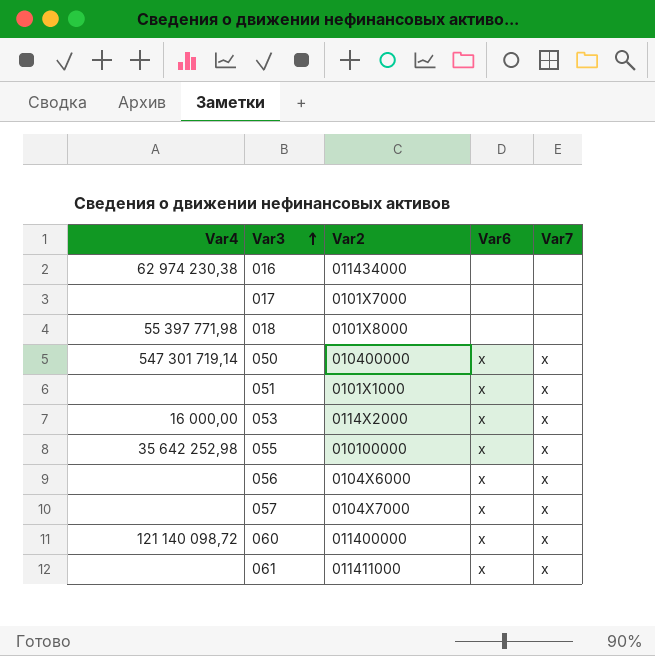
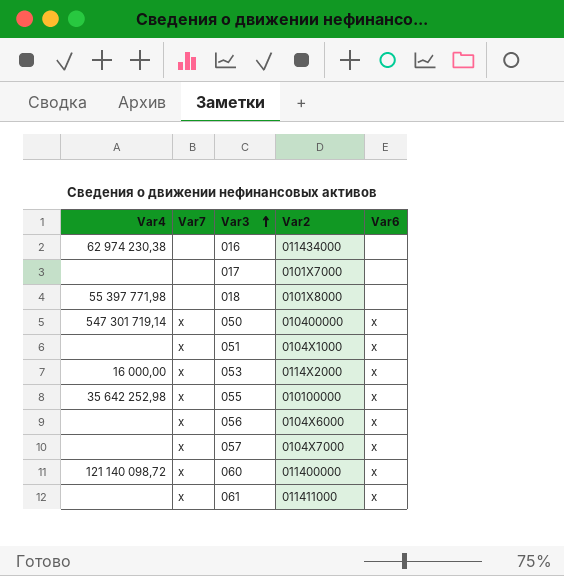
column Var7 | position: 5 -> 2
051 | Var2: 0101Х1000 -> 0104Х1000

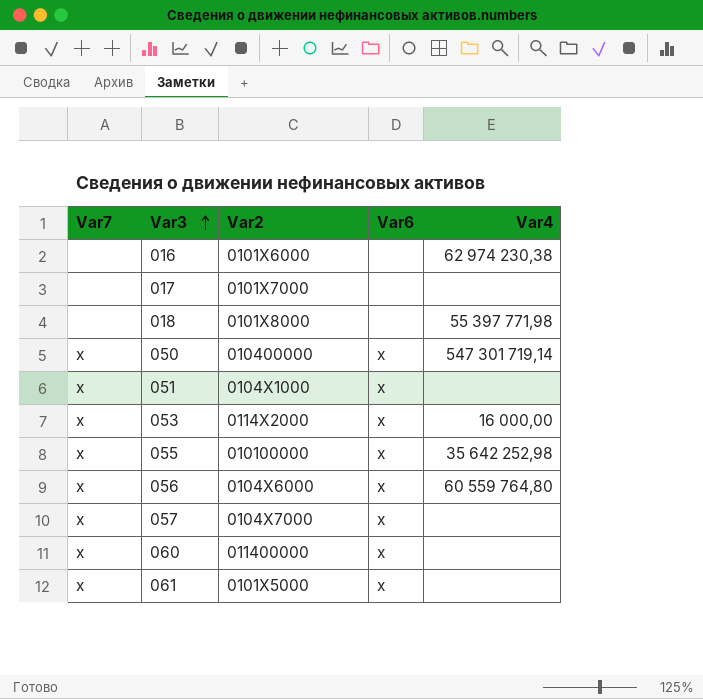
column Var4 | position: 1 -> 5
016 | Var2: 011434000 -> 0101Х6000
056 | Var4: none -> 60 559 764,80
060 | Var4: 121 140 098,72 -> none
061 | Var2: 011411000 -> 0101Х5000

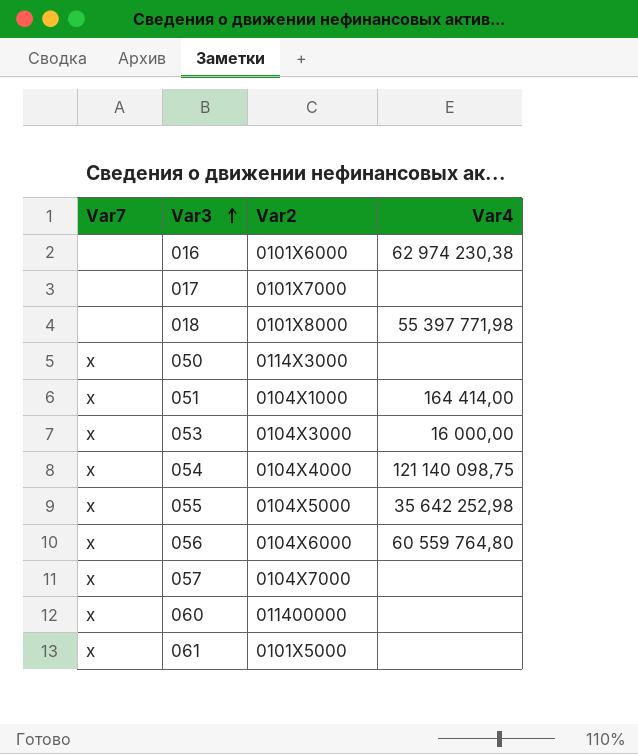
column Var6 | position: 4 -> none
050 | Var2: 010400000 -> 0114X3000
050 | Var4: 547 301 719,14 -> none
051 | Var4: none -> 164 414,00
053 | Var2: 0114X2000 -> 0104Х3000
row 054: none -> x | 0104Х4000 | 121 140 098,75
055 | Var2: 010100000 -> 0104Х5000

